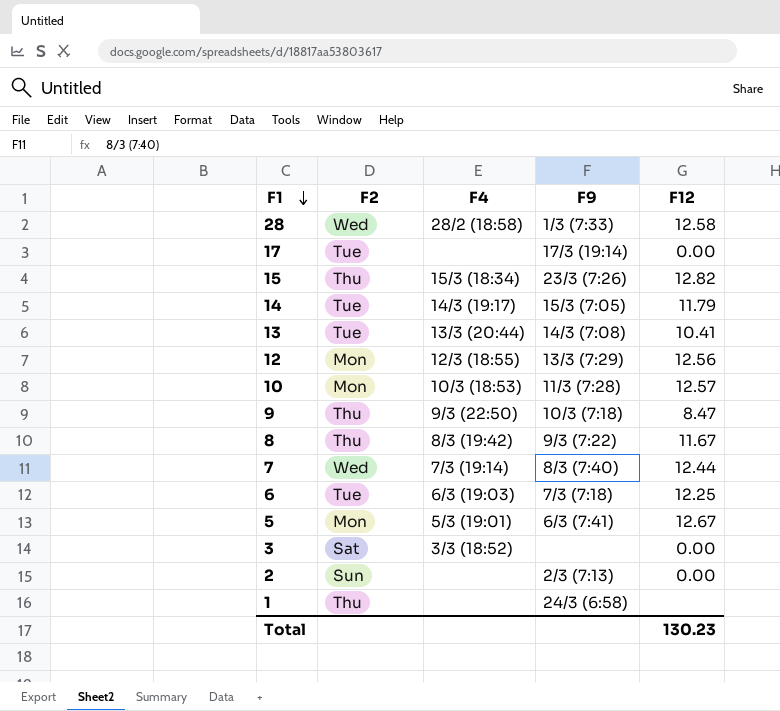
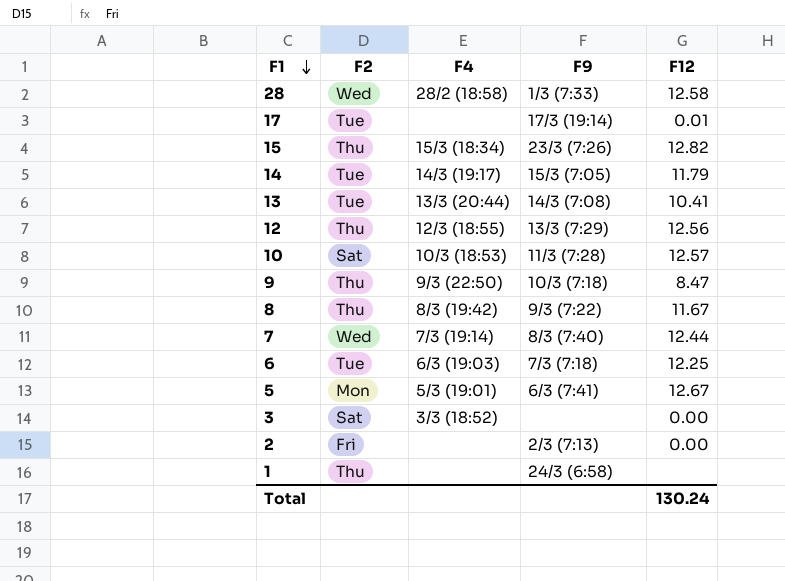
17 | F12: 0.00 -> 0.01
12 | F2: Mon -> Thu
10 | F2: Mon -> Sat
2 | F2: Sun -> Fri
Total | F12: 130.23 -> 130.24

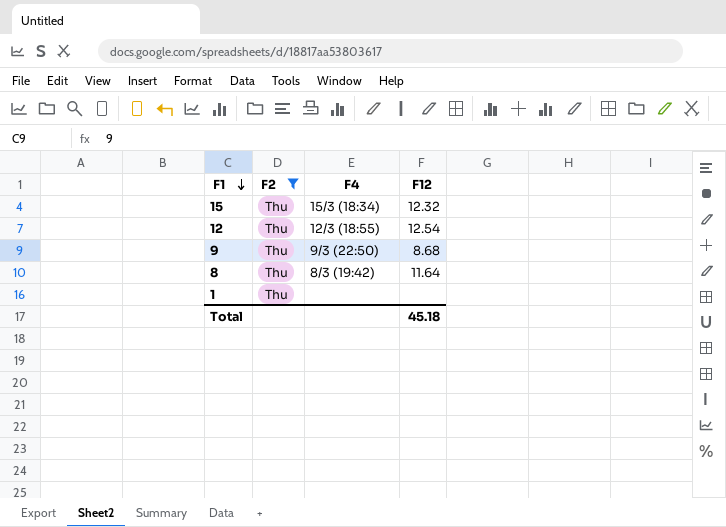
filter: none -> F2 = Thu
column F9 | position: 4 -> none
15 | F12: 12.82 -> 12.32
12 | F12: 12.56 -> 12.54
9 | F12: 8.47 -> 8.68
8 | F12: 11.67 -> 11.64
Total | F12: 130.24 -> 45.18

